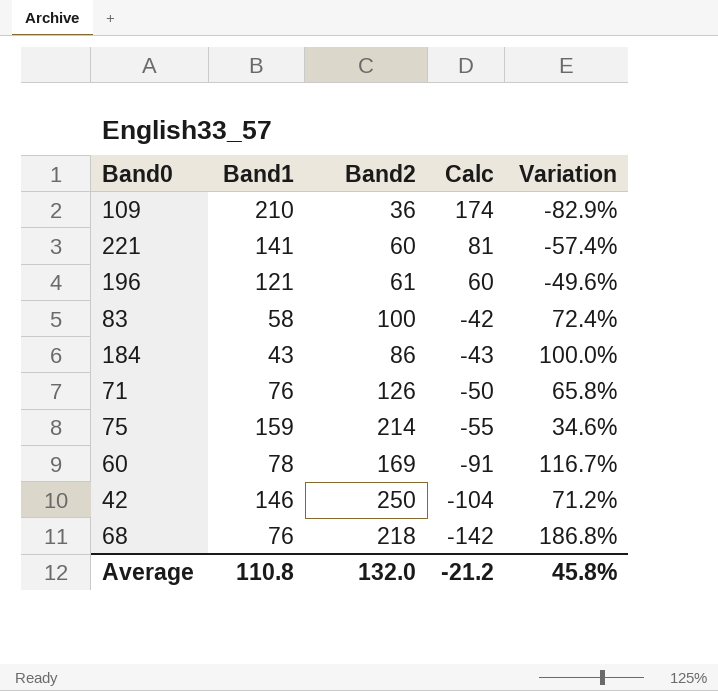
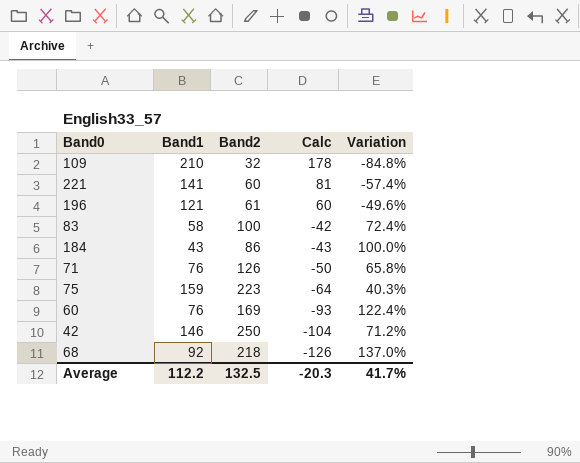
109 | Band2: 36 -> 32
109 | Calc: 174 -> 178
109 | Variation: -82.9% -> -84.8%
75 | Band2: 214 -> 223
75 | Calc: -55 -> -64
75 | Variation: 34.6% -> 40.3%
60 | Band1: 78 -> 76
60 | Calc: -91 -> -93
60 | Variation: 116.7% -> 122.4%
68 | Band1: 76 -> 92
68 | Calc: -142 -> -126
68 | Variation: 186.8% -> 137.0%
Average | Band1: 110.8 -> 112.2
Average | Band2: 132.0 -> 132.5
Average | Calc: -21.2 -> -20.3
Average | Variation: 45.8% -> 41.7%

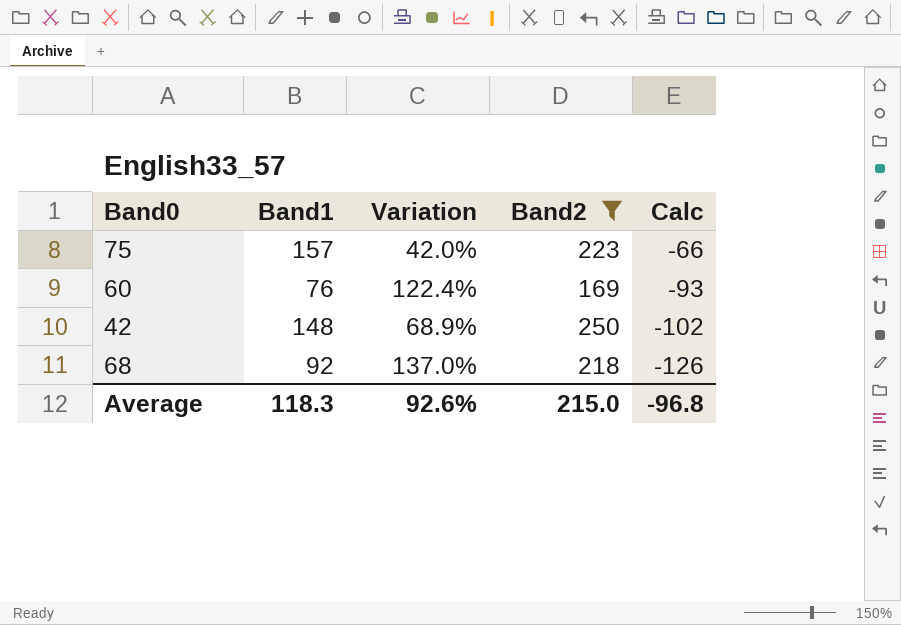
filter: none -> Band2 >= 169
column Variation | position: 5 -> 3
75 | Band1: 159 -> 157
75 | Variation: 40.3% -> 42.0%
75 | Calc: -64 -> -66
42 | Band1: 146 -> 148
42 | Variation: 71.2% -> 68.9%
42 | Calc: -104 -> -102
Average | Band1: 112.2 -> 118.3
Average | Variation: 41.7% -> 92.6%
Average | Band2: 132.5 -> 215.0
Average | Calc: -20.3 -> -96.8

